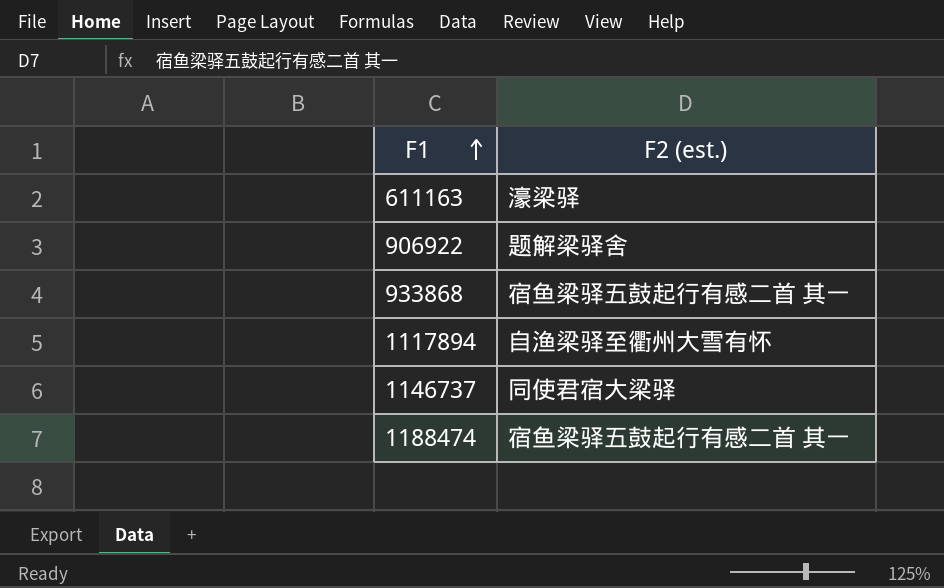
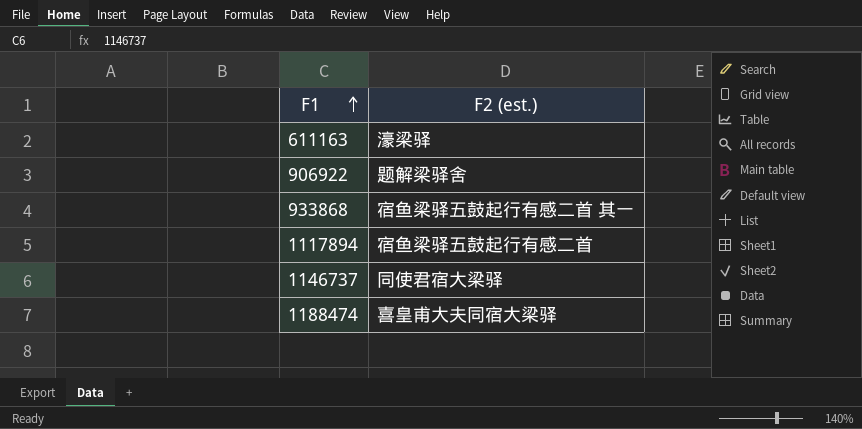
1117894 | F2 (est.): 自渔梁驿至衢州大雪有怀 -> 宿鱼梁驿五鼓起行有感二首
1188474 | F2 (est.): 宿鱼梁驿五鼓起行有感二首 其一 -> 喜皇甫大夫同宿大梁驿

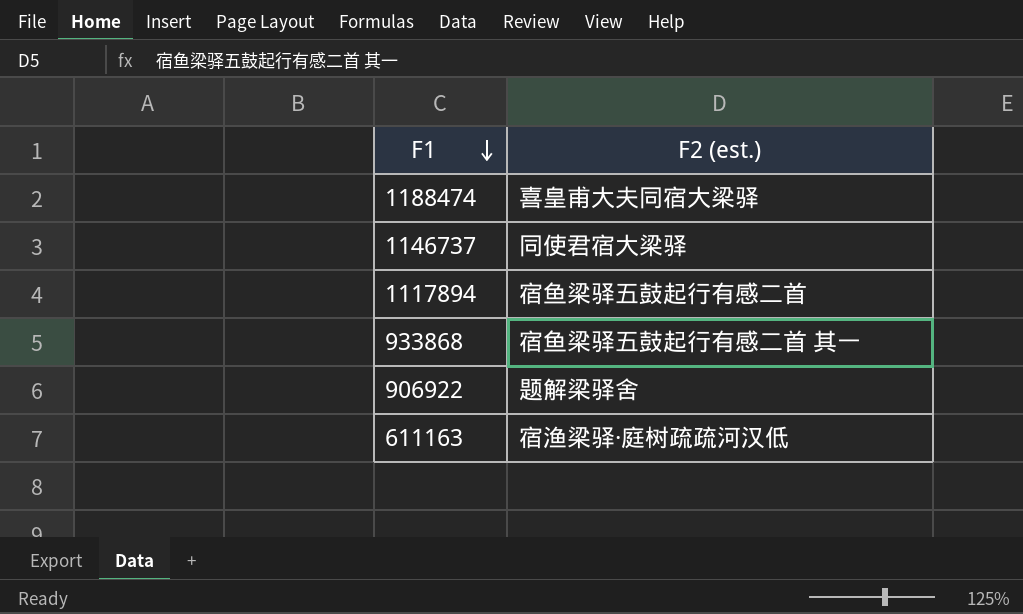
row order: F1 ascending -> F1 descending
611163 | F2 (est.): 濠梁驿 -> 宿渔梁驿·庭树疏疏河汉低

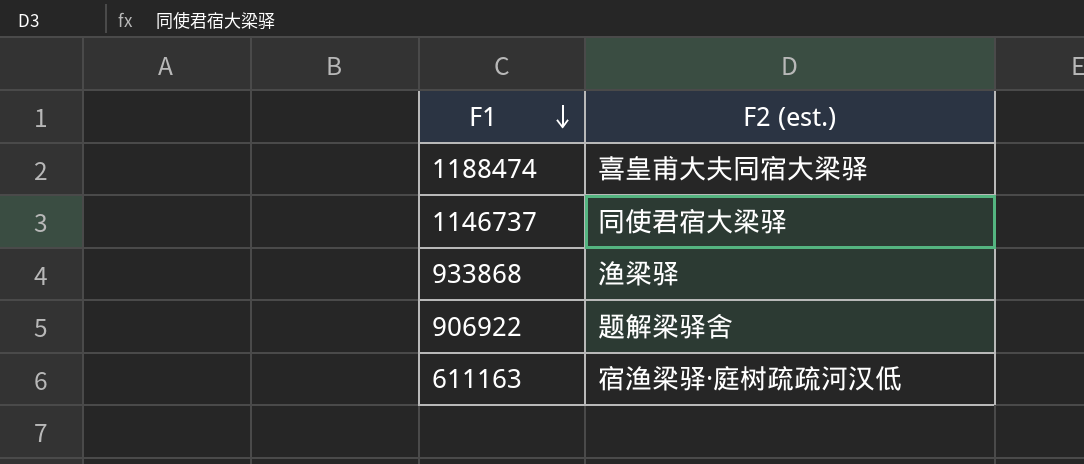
row 1117894: 宿鱼梁驿五鼓起行有感二首 -> none
933868 | F2 (est.): 宿鱼梁驿五鼓起行有感二首 其一 -> 渔梁驿

